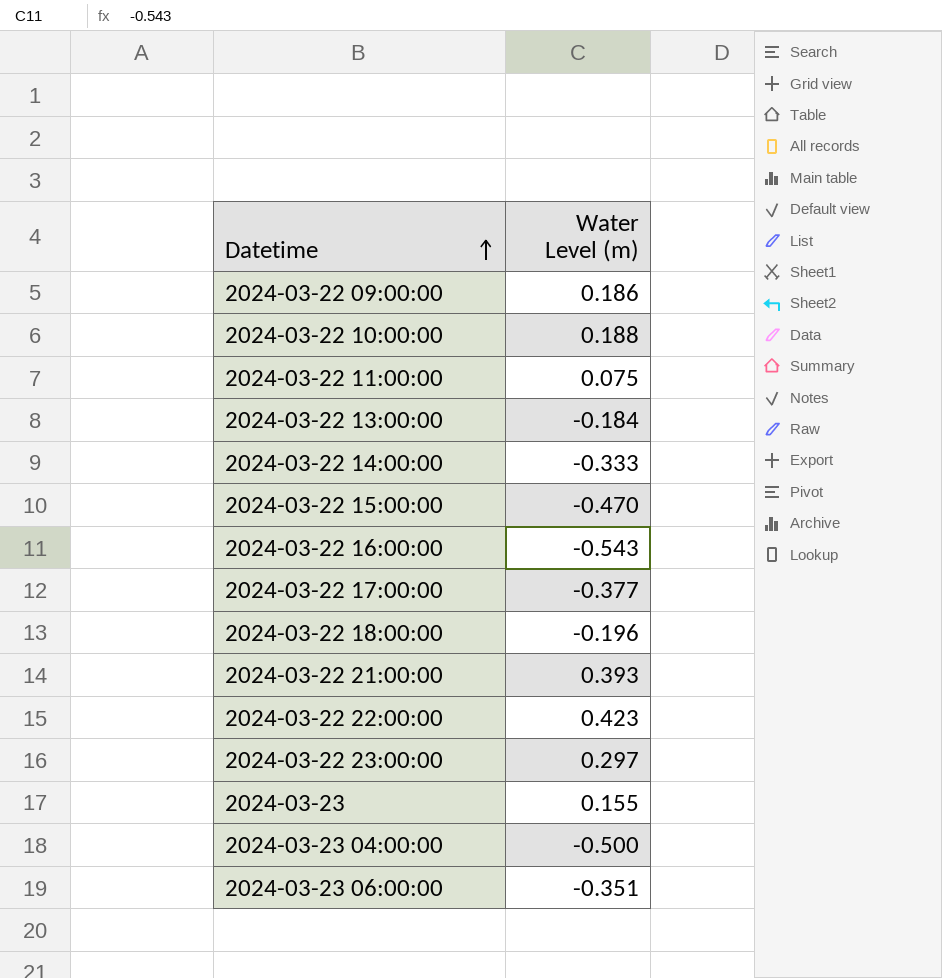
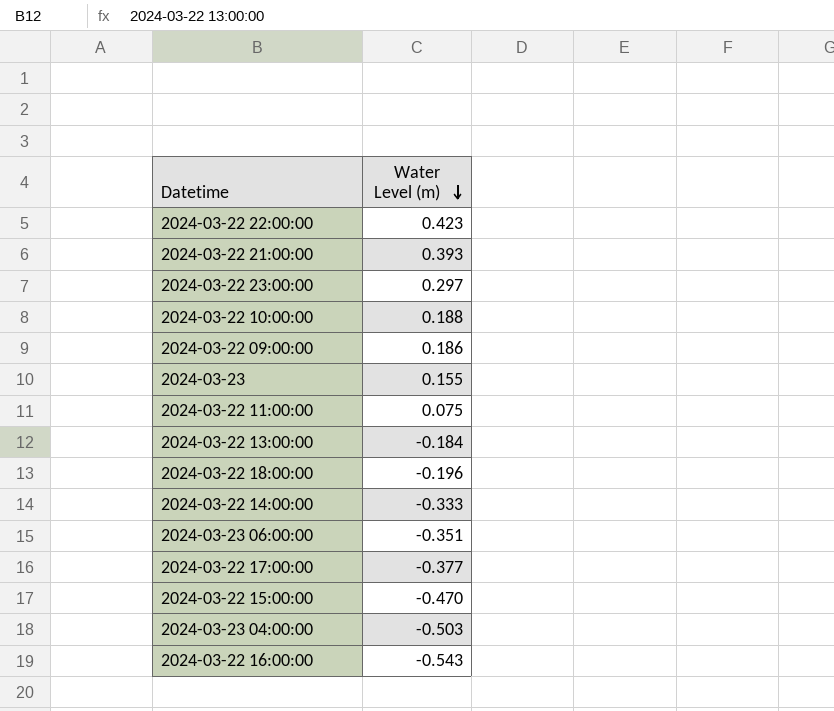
row order: Datetime ascending -> Water Level (m) descending
2024-03-23 04:00:00 | Water Level (m): -0.500 -> -0.503

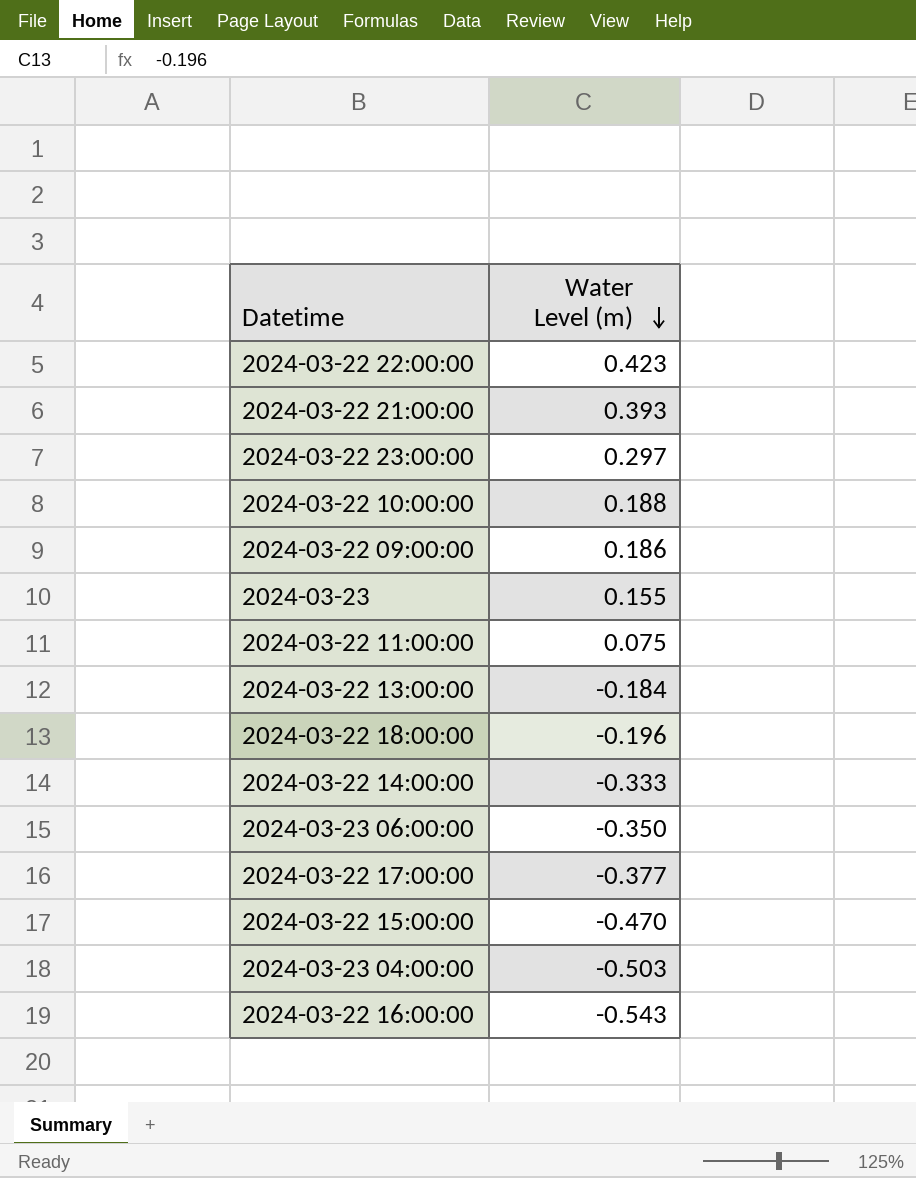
2024-03-23 06:00:00 | Water Level (m): -0.351 -> -0.350

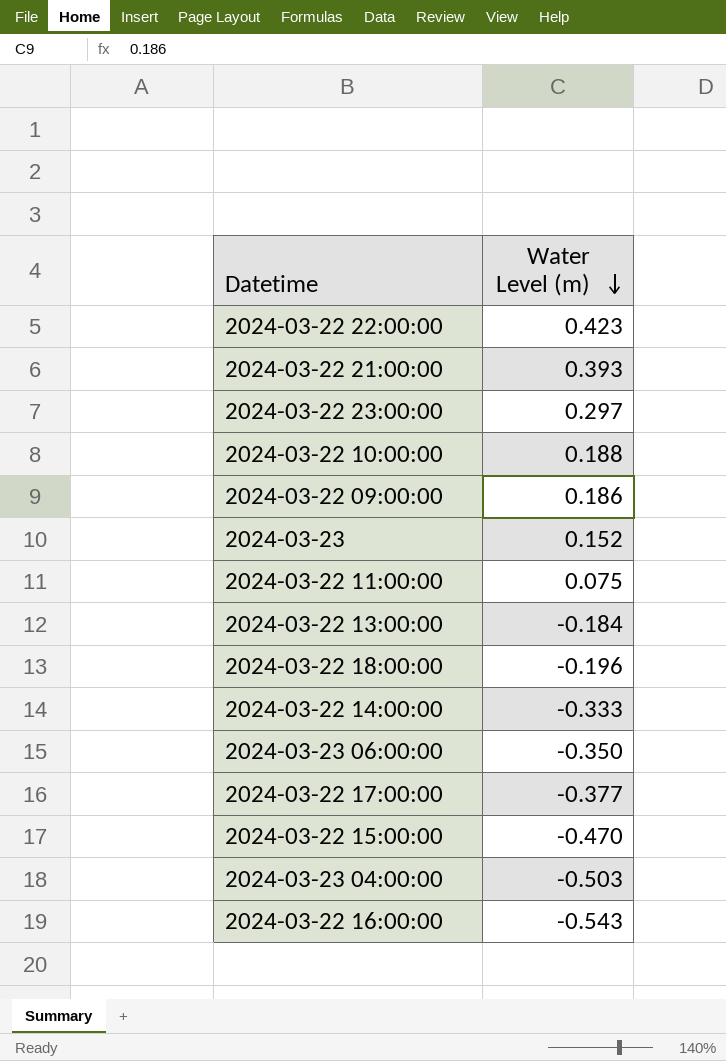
2024-03-23 | Water Level (m): 0.155 -> 0.152

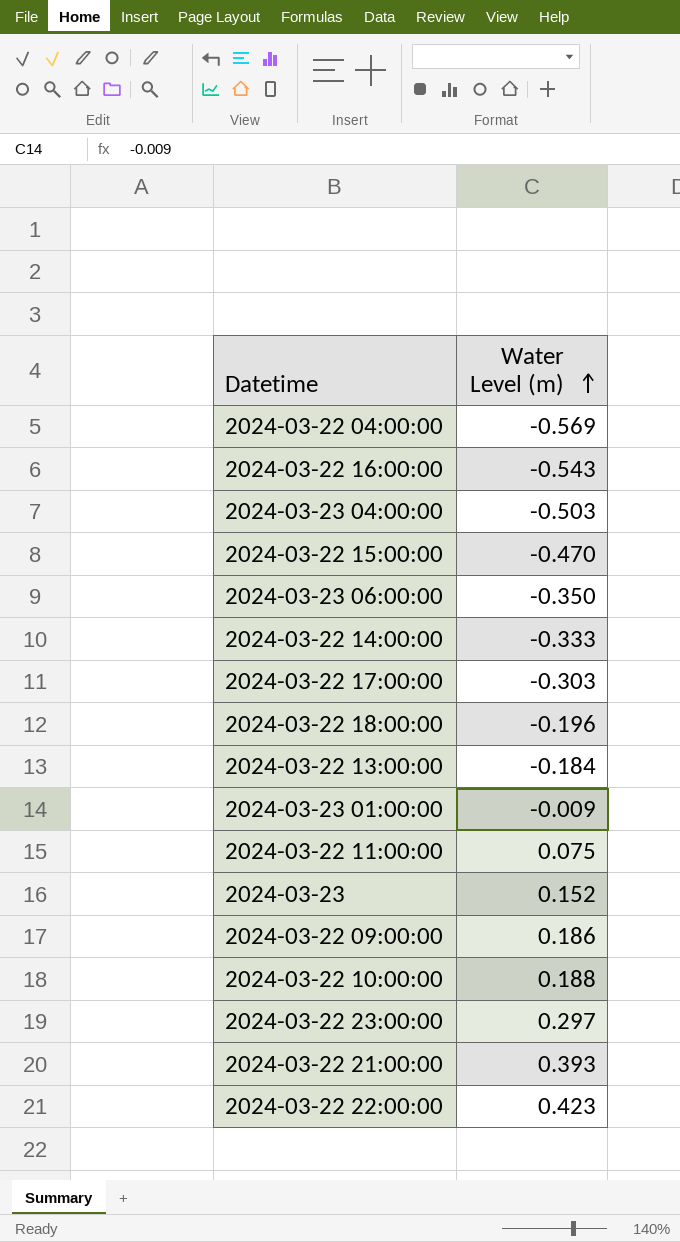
row order: Water Level (m) descending -> Water Level (m) ascending
row 2024-03-22 04:00:00: none -> -0.569
2024-03-22 17:00:00 | Water Level (m): -0.377 -> -0.303
row 2024-03-23 01:00:00: none -> -0.009

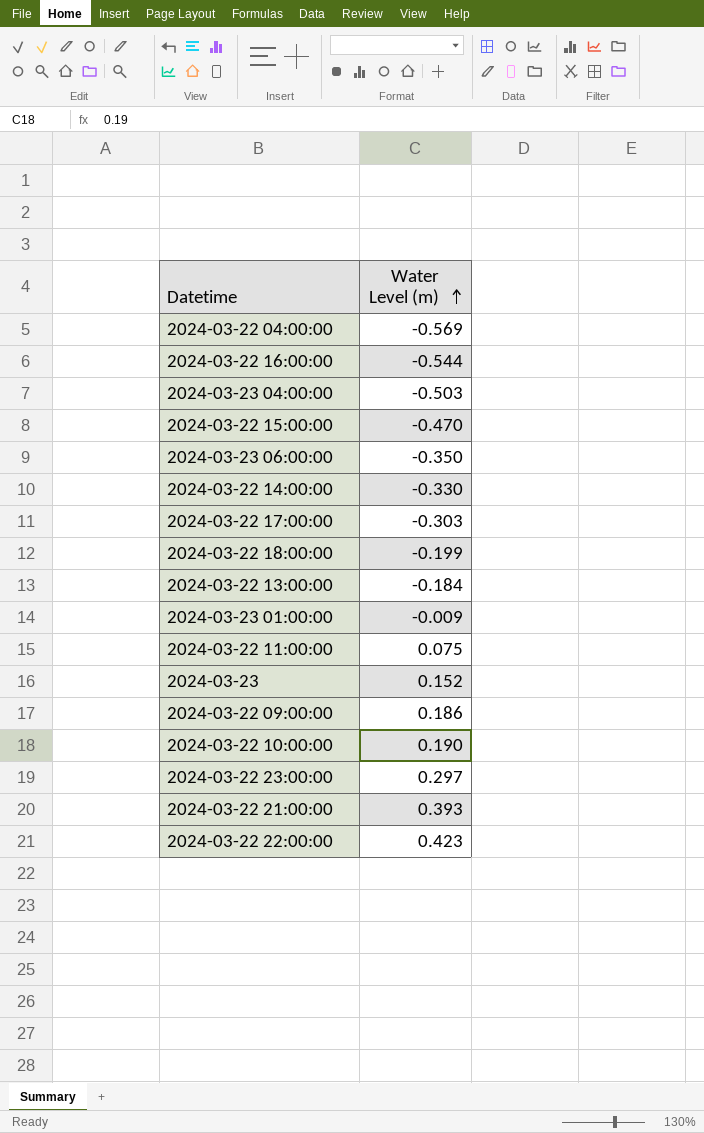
2024-03-22 16:00:00 | Water Level (m): -0.543 -> -0.544
2024-03-22 14:00:00 | Water Level (m): -0.333 -> -0.330
2024-03-22 18:00:00 | Water Level (m): -0.196 -> -0.199
2024-03-22 10:00:00 | Water Level (m): 0.188 -> 0.190

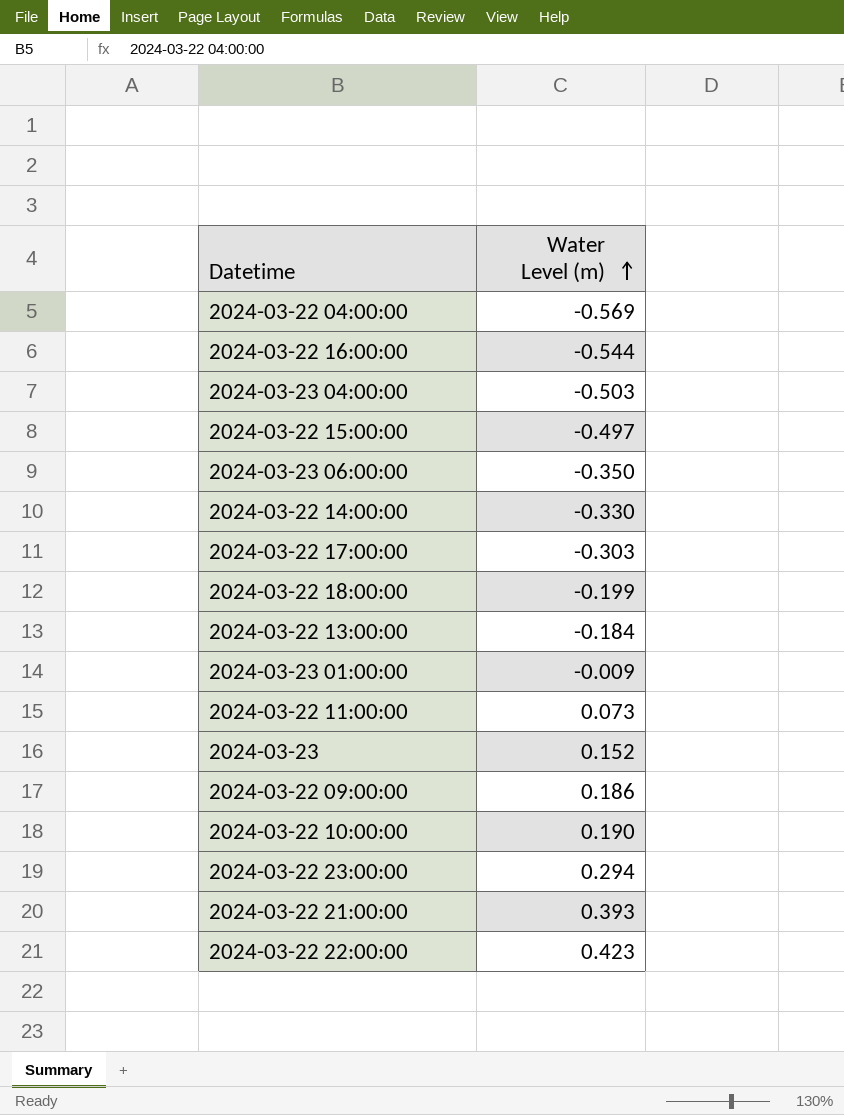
2024-03-22 15:00:00 | Water Level (m): -0.470 -> -0.497
2024-03-22 11:00:00 | Water Level (m): 0.075 -> 0.073
2024-03-22 23:00:00 | Water Level (m): 0.297 -> 0.294

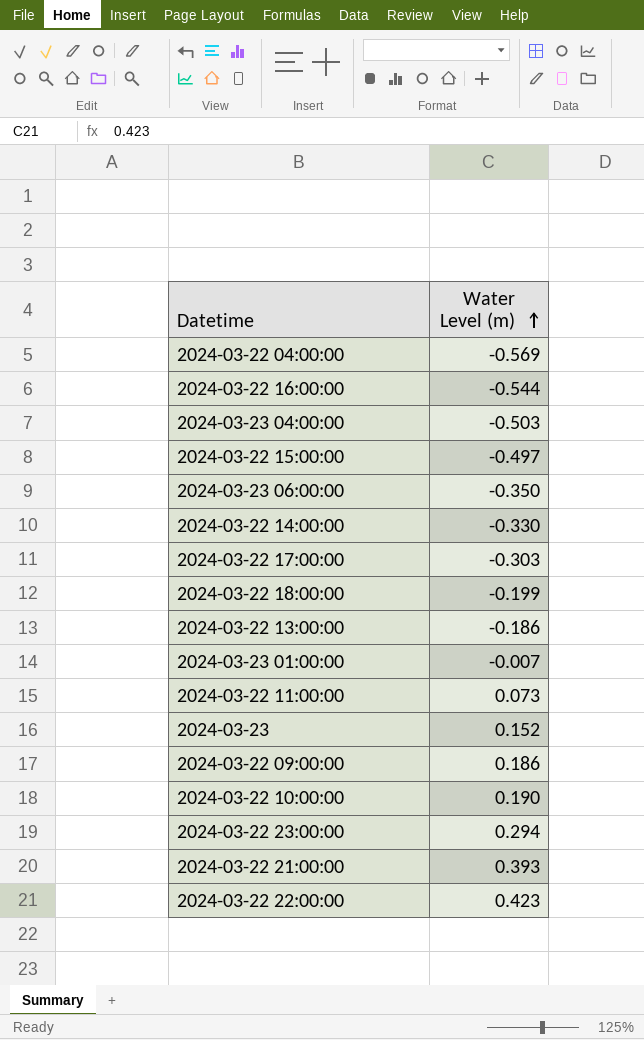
2024-03-22 13:00:00 | Water Level (m): -0.184 -> -0.186
2024-03-23 01:00:00 | Water Level (m): -0.009 -> -0.007

